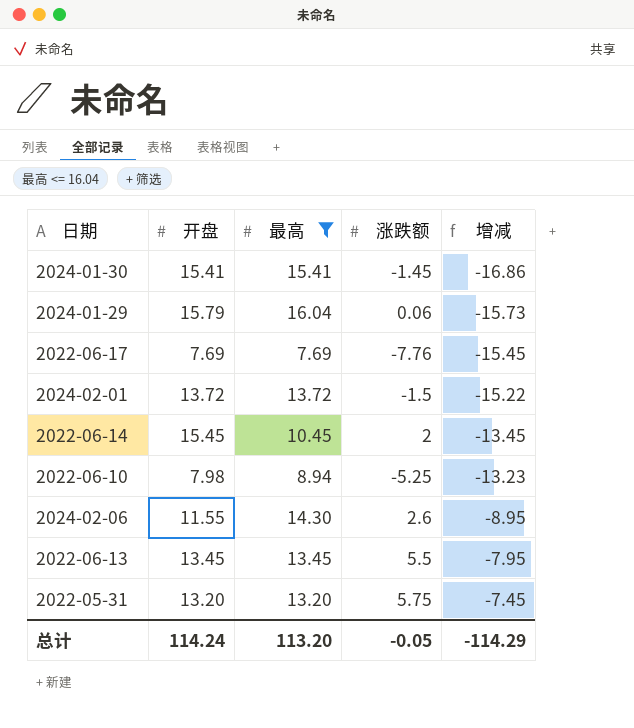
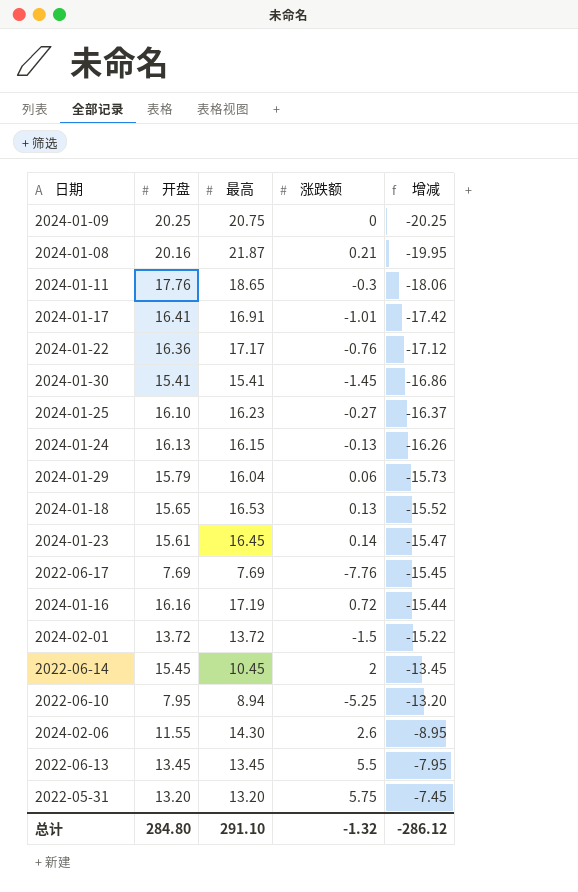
filter: 最高 <= 16.04 -> none
2022-06-10 | 开盘: 7.98 -> 7.95
2022-06-10 | 增减: -13.23 -> -13.20
总计 | 开盘: 114.24 -> 284.80
总计 | 最高: 113.20 -> 291.10
总计 | 涨跌额: -0.05 -> -1.32
总计 | 增减: -114.29 -> -286.12

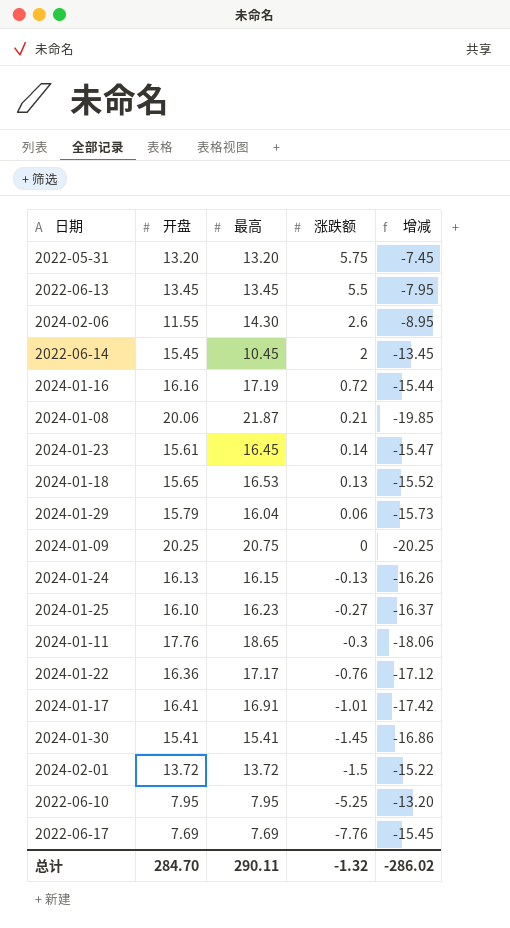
row order: 增减 ascending -> 涨跌额 descending
2024-01-08 | 开盘: 20.16 -> 20.06
2024-01-08 | 增减: -19.95 -> -19.85
2022-06-10 | 最高: 8.94 -> 7.95
总计 | 开盘: 284.80 -> 284.70
总计 | 最高: 291.10 -> 290.11
总计 | 增减: -286.12 -> -286.02

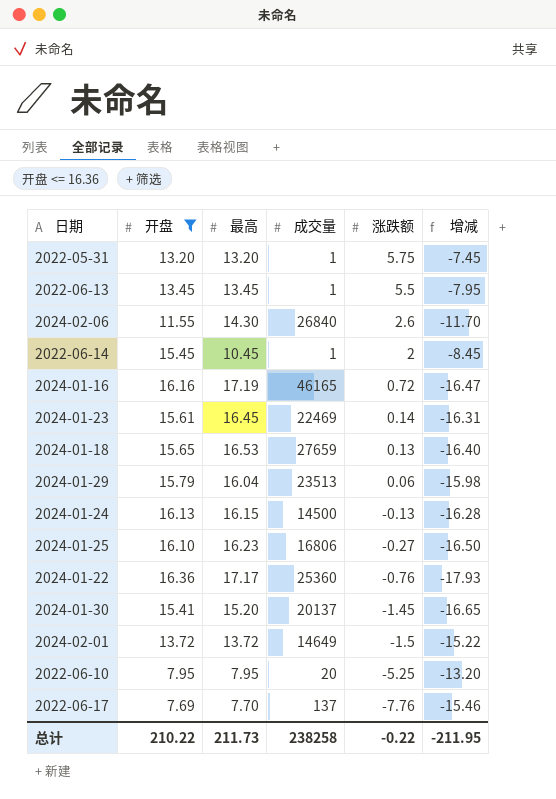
filter: none -> 开盘 <= 16.36
column 成交量 | position: none -> 4
column 增减 | formula: [涨跌额] - [开盘] -> [涨跌额] - [最高]
2024-01-30 | 最高: 15.41 -> 15.20
2022-06-17 | 最高: 7.69 -> 7.70
总计 | 开盘: 284.70 -> 210.22
总计 | 最高: 290.11 -> 211.73
总计 | 涨跌额: -1.32 -> -0.22
总计 | 增减: -286.02 -> -211.95

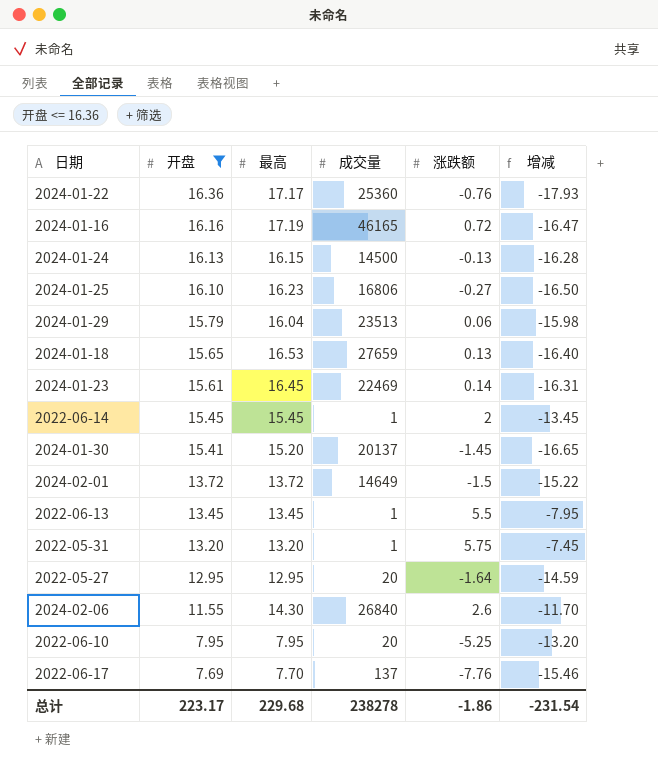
row order: 涨跌额 descending -> 开盘 descending
2022-06-14 | 最高: 10.45 -> 15.45
2022-06-14 | 增减: -8.45 -> -13.45
row 2022-05-27: none -> 12.95 | 12.95 | 20 | -1.64 | -14.59
总计 | 开盘: 210.22 -> 223.17
总计 | 最高: 211.73 -> 229.68
总计 | 成交量: 238258 -> 238278
总计 | 涨跌额: -0.22 -> -1.86
总计 | 增减: -211.95 -> -231.54

